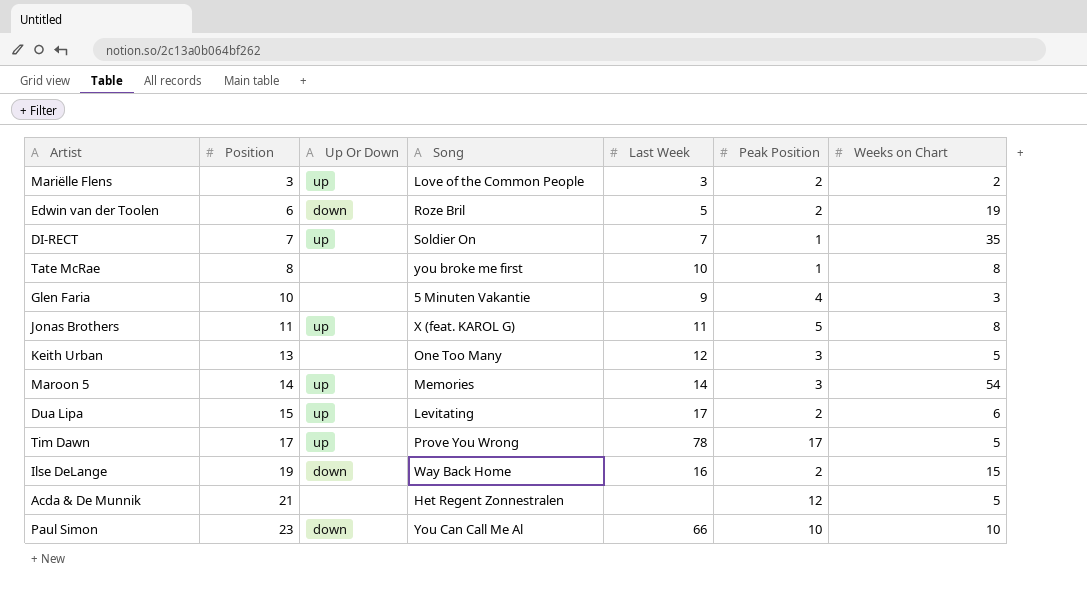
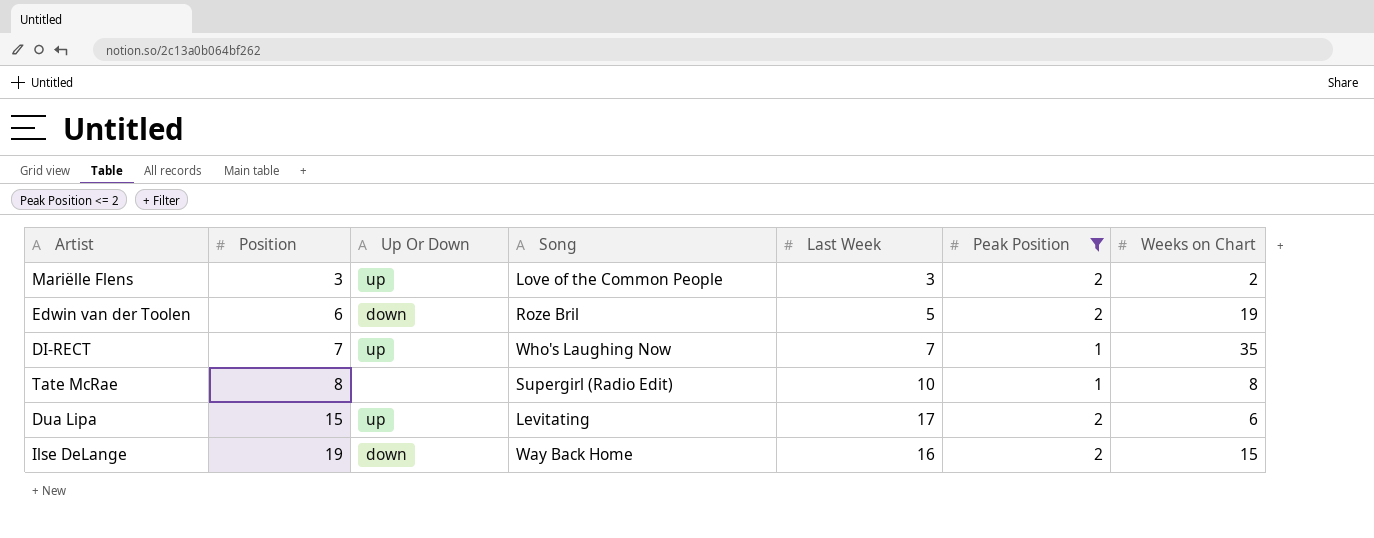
filter: none -> Peak Position <= 2
DI-RECT | Song: Soldier On -> Who's Laughing Now
Tate McRae | Song: you broke me first -> Supergirl (Radio Edit)

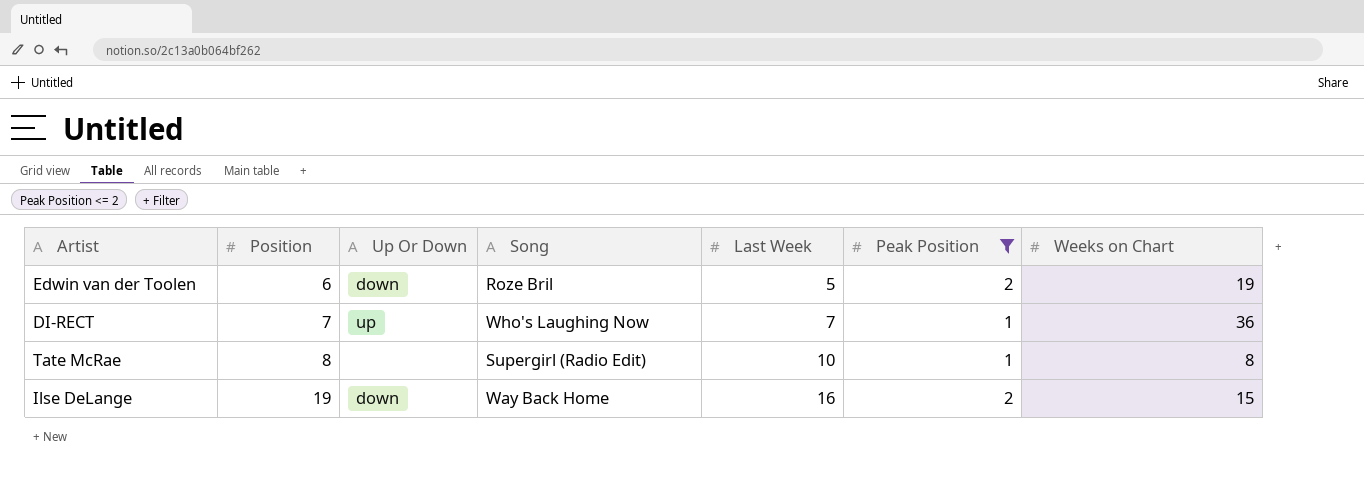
row Mariëlle Flens: 3 | up | Love of the Common People | 3 | 2 | 2 -> none
row Dua Lipa: 15 | up | Levitating | 17 | 2 | 6 -> none
DI-RECT | Weeks on Chart: 35 -> 36

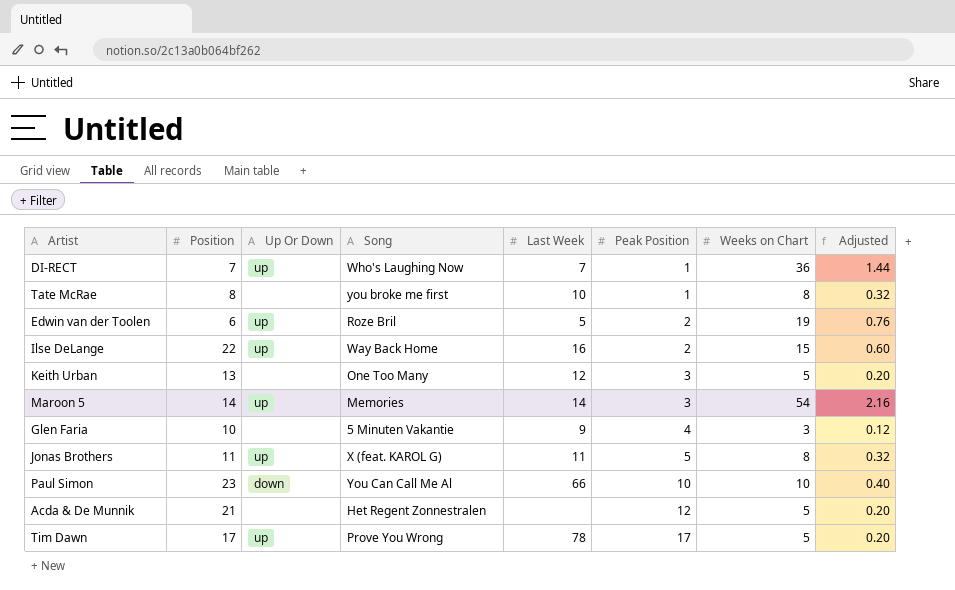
filter: Peak Position <= 2 -> none
row order: Position ascending -> Peak Position ascending
column Adjusted | formula: none -> [Weeks on Chart] * 0.04
Tate McRae | Song: Supergirl (Radio Edit) -> you broke me first
Edwin van der Toolen | Up Or Down: down -> up
Ilse DeLange | Position: 19 -> 22
Ilse DeLange | Up Or Down: down -> up

